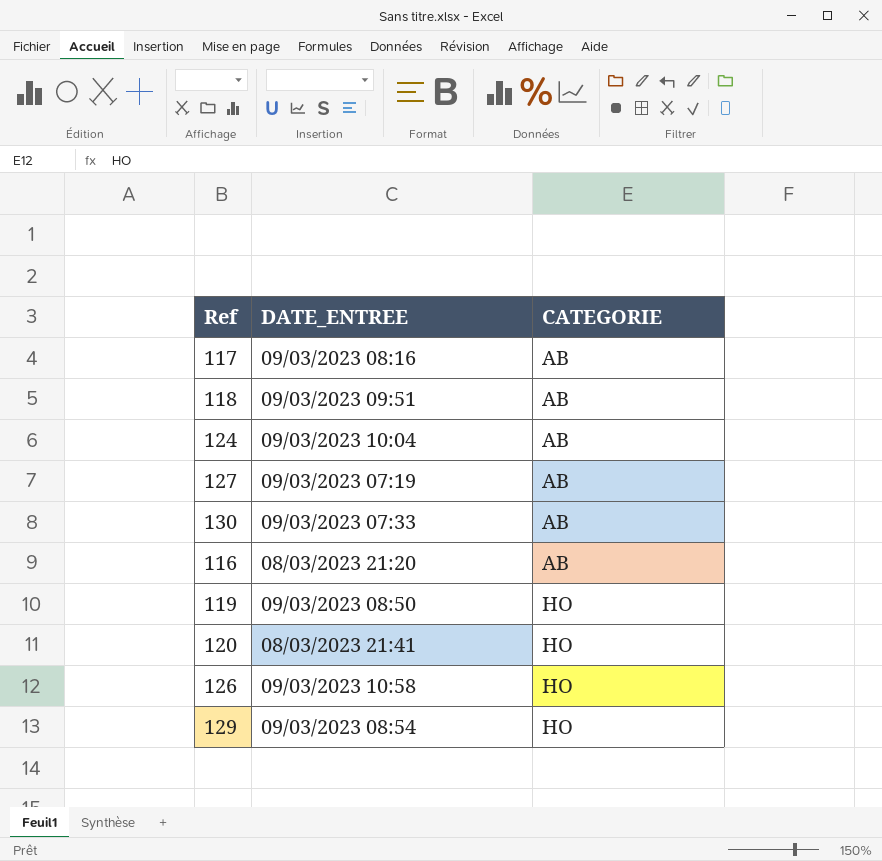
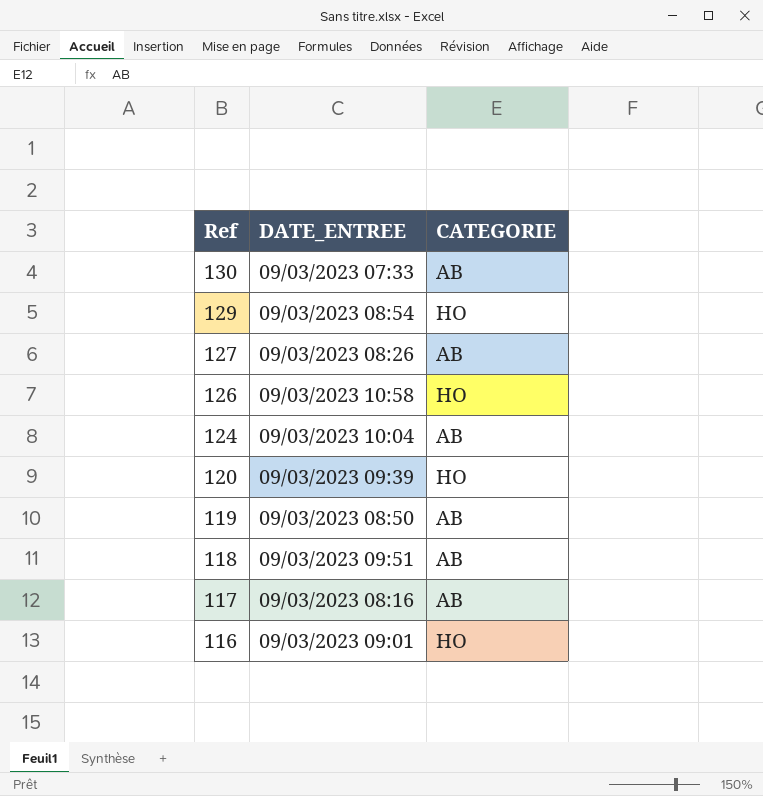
row order: CATEGORIE ascending -> Ref descending
127 | DATE_ENTREE: 09/03/2023 07:19 -> 09/03/2023 08:26
120 | DATE_ENTREE: 08/03/2023 21:41 -> 09/03/2023 09:39
119 | CATEGORIE: HO -> AB
116 | DATE_ENTREE: 08/03/2023 21:20 -> 09/03/2023 09:01
116 | CATEGORIE: AB -> HO

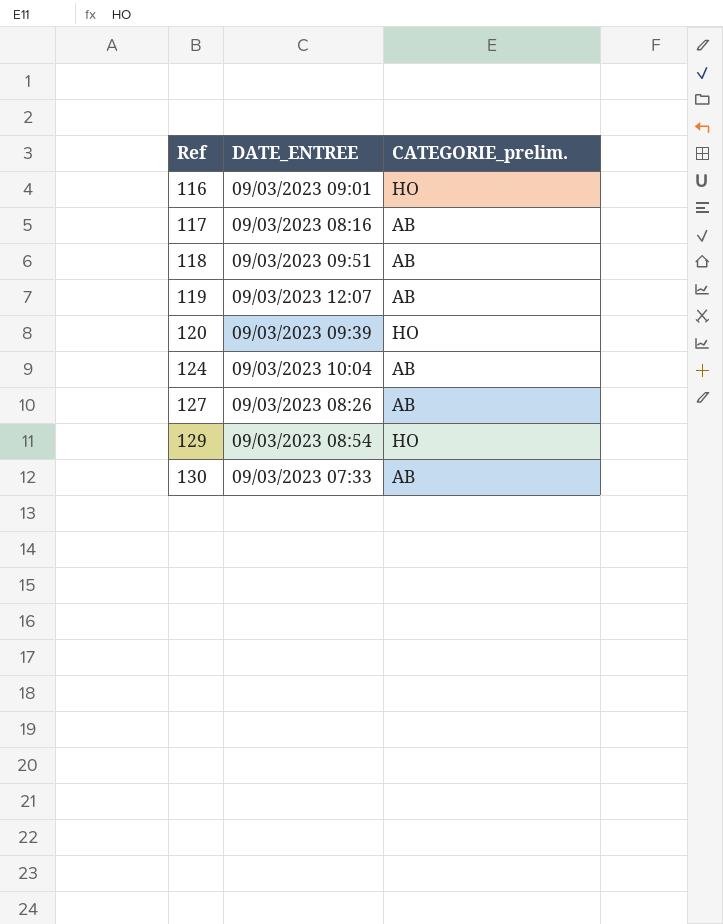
row order: Ref descending -> Ref ascending
column name: CATEGORIE -> CATEGORIE_prelim.
row 126: 09/03/2023 10:58 | HO -> none
119 | DATE_ENTREE: 09/03/2023 08:50 -> 09/03/2023 12:07

